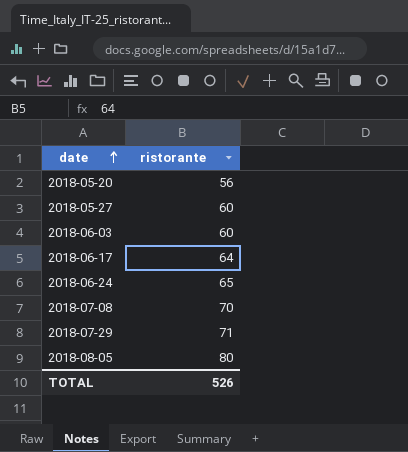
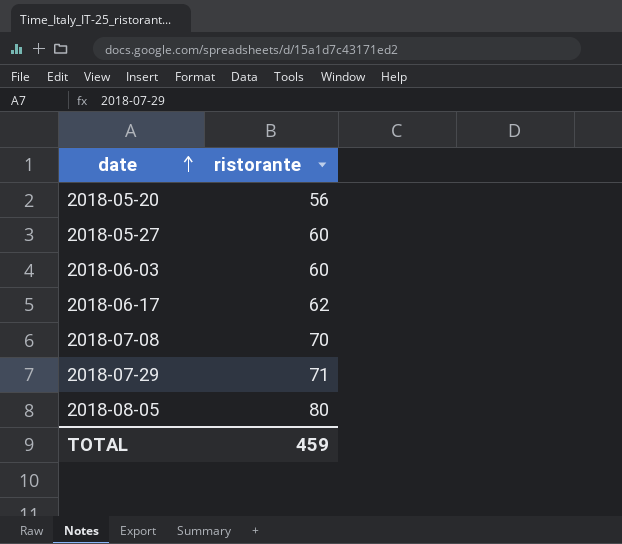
row 2018-06-24: 65 -> none
2018-06-17 | ristorante: 64 -> 62
TOTAL | ristorante: 526 -> 459

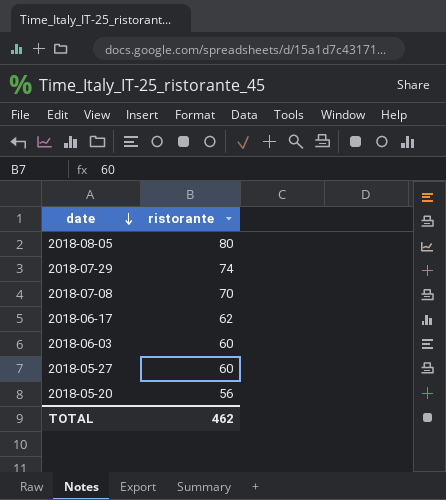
row order: date ascending -> date descending
2018-07-29 | ristorante: 71 -> 74
TOTAL | ristorante: 459 -> 462

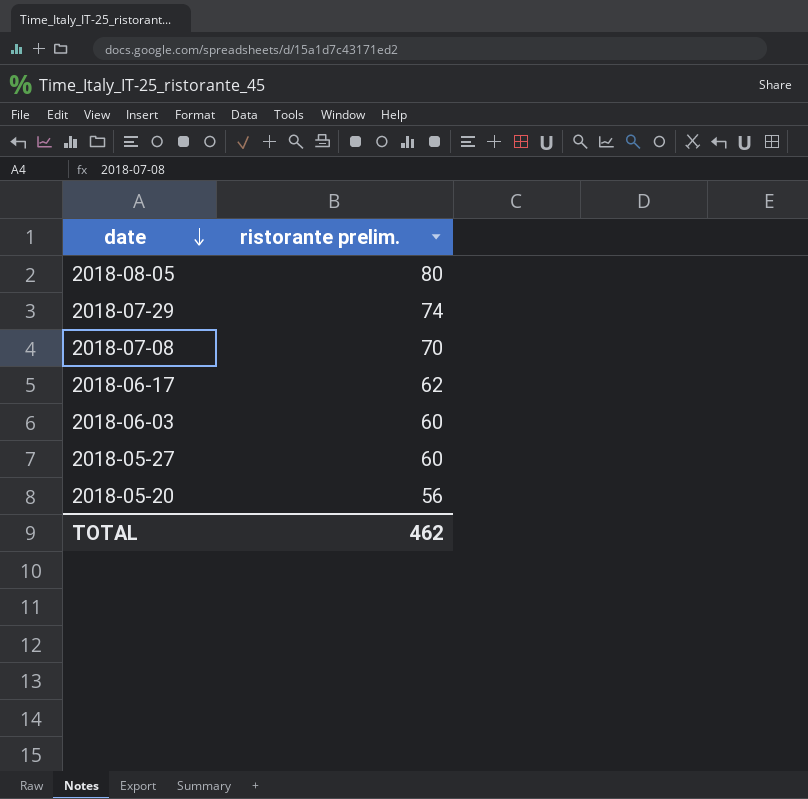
column name: ristorante -> ristorante prelim.

